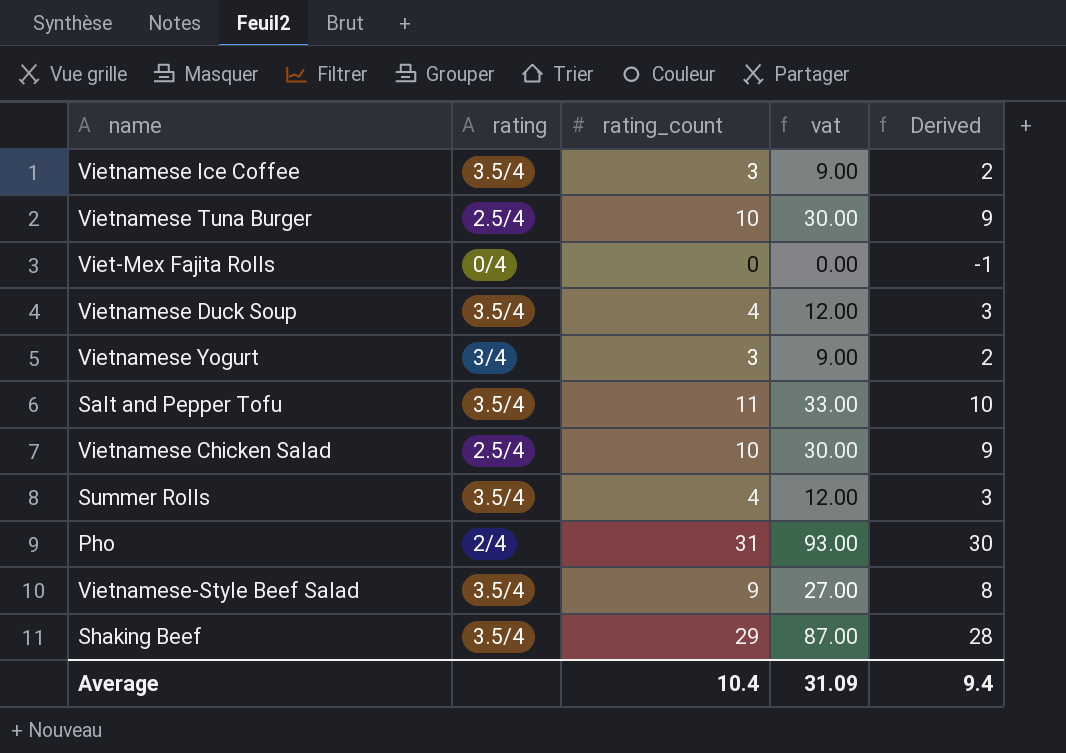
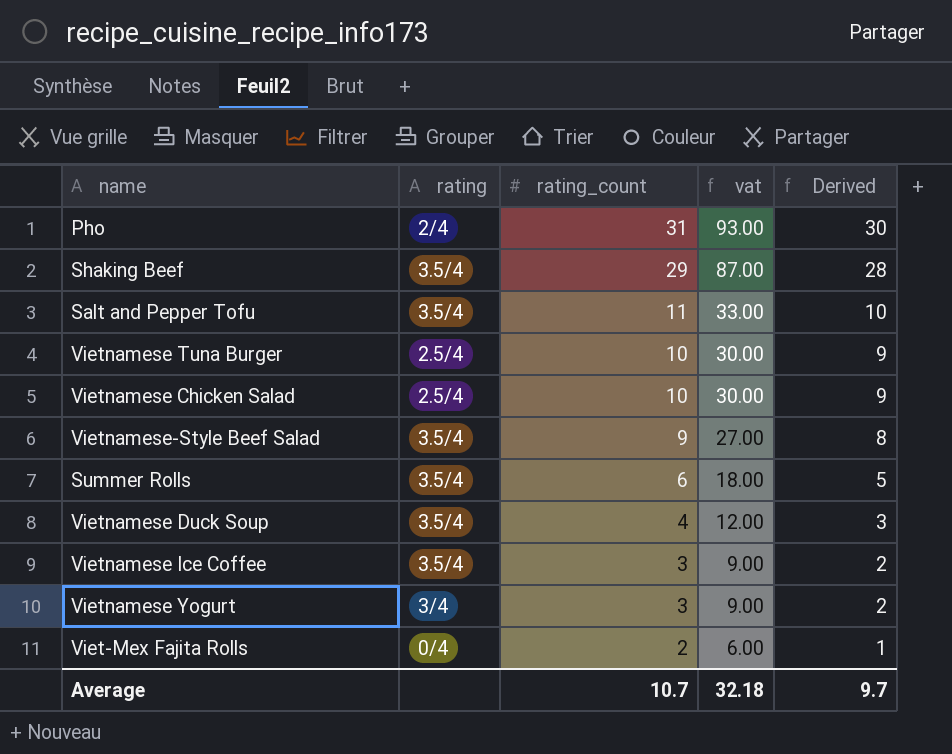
row order: none -> rating_count descending
Summer Rolls | rating_count: 4 -> 6
Summer Rolls | vat: 12.00 -> 18.00
Summer Rolls | Derived: 3 -> 5
Viet-Mex Fajita Rolls | rating_count: 0 -> 2
Viet-Mex Fajita Rolls | vat: 0.00 -> 6.00
Viet-Mex Fajita Rolls | Derived: -1 -> 1
Average | rating_count: 10.4 -> 10.7
Average | vat: 31.09 -> 32.18
Average | Derived: 9.4 -> 9.7

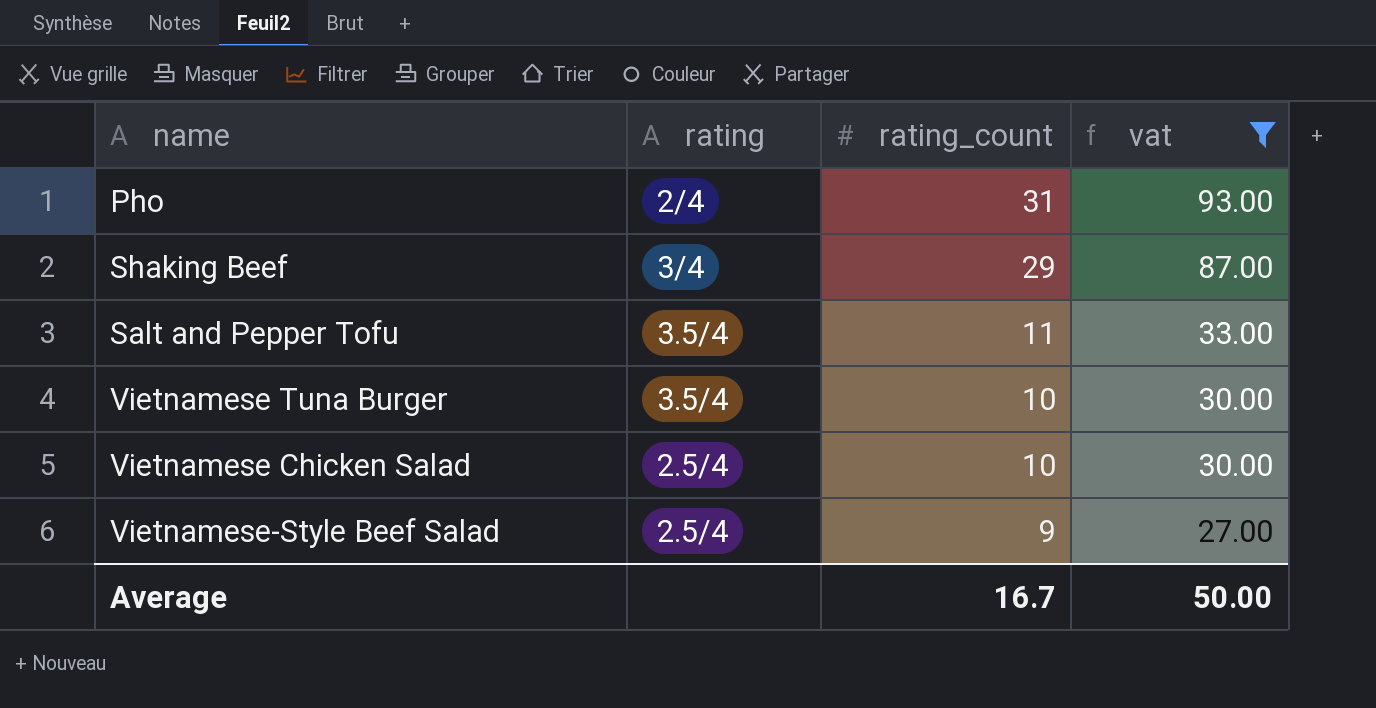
filter: none -> vat >= 27.00
column Derived | formula: [rating_count] - 1 -> none
Shaking Beef | rating: 3.5/4 -> 3/4
Vietnamese Tuna Burger | rating: 2.5/4 -> 3.5/4
Vietnamese-Style Beef Salad | rating: 3.5/4 -> 2.5/4
Average | rating_count: 10.7 -> 16.7
Average | vat: 32.18 -> 50.00

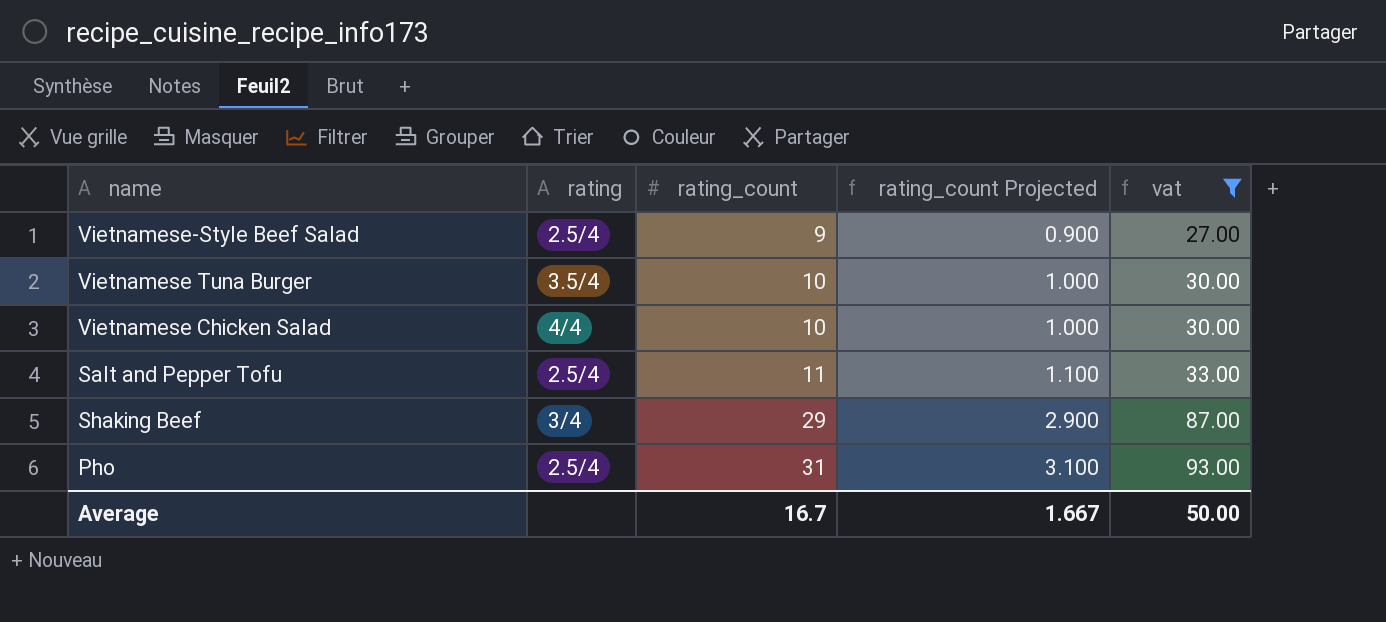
row order: rating_count descending -> rating_count ascending
column rating_count Projected | formula: none -> [rating_count] * 0.1
Vietnamese Chicken Salad | rating: 2.5/4 -> 4/4
Salt and Pepper Tofu | rating: 3.5/4 -> 2.5/4
Pho | rating: 2/4 -> 2.5/4

